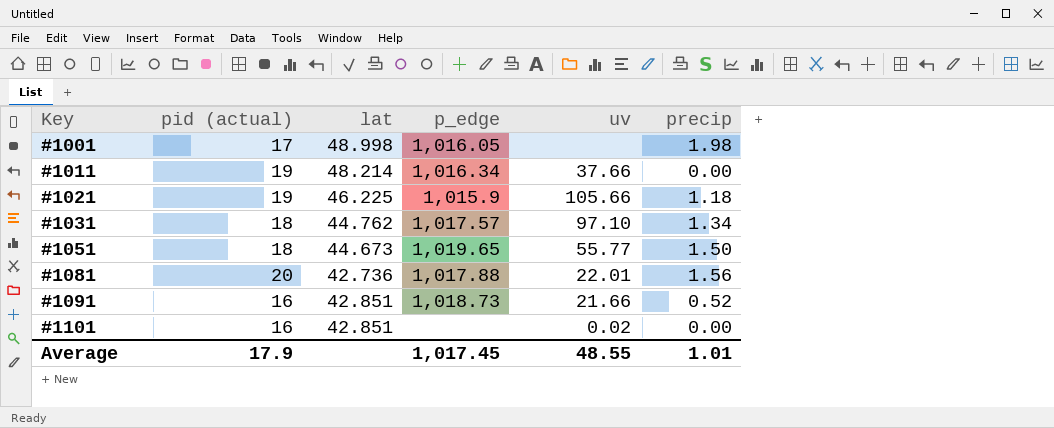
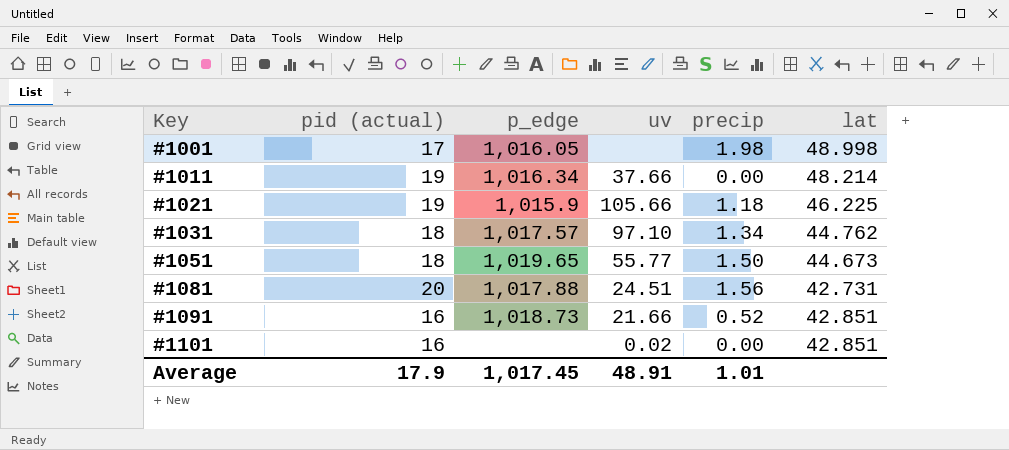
column lat | position: 3 -> 6
#1081 | uv: 22.01 -> 24.51
#1081 | lat: 42.736 -> 42.731
Average | uv: 48.55 -> 48.91

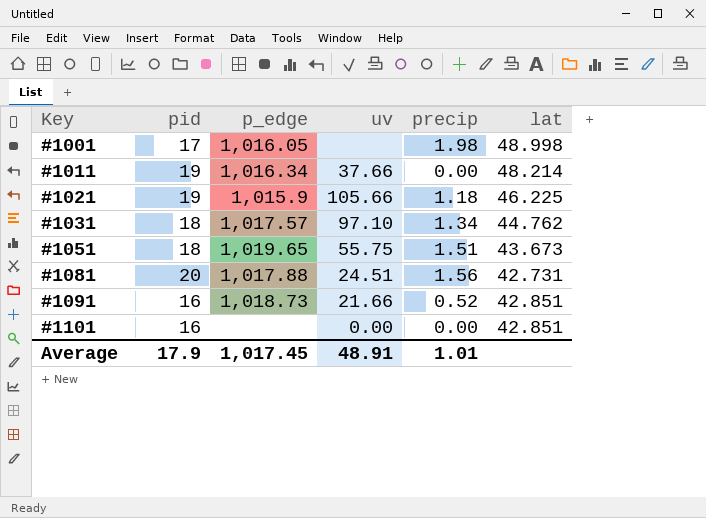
column name: pid (actual) -> pid
#1051 | uv: 55.77 -> 55.75
#1051 | precip: 1.50 -> 1.51
#1051 | lat: 44.673 -> 43.673
#1101 | uv: 0.02 -> 0.00

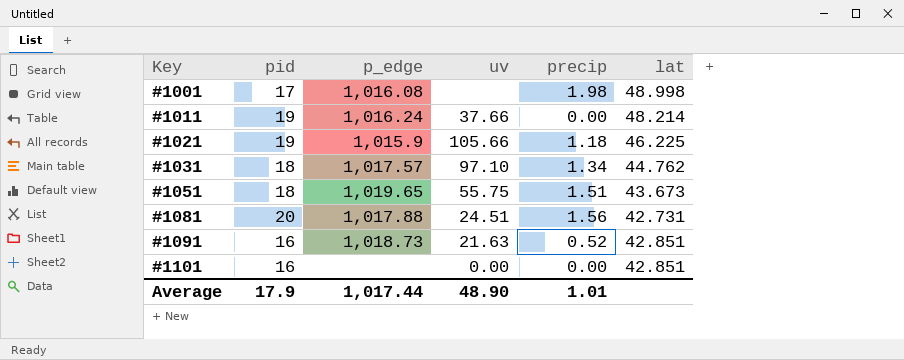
#1001 | p_edge: 1,016.05 -> 1,016.08
#1011 | p_edge: 1,016.34 -> 1,016.24
#1091 | uv: 21.66 -> 21.63
Average | p_edge: 1,017.45 -> 1,017.44
Average | uv: 48.91 -> 48.90

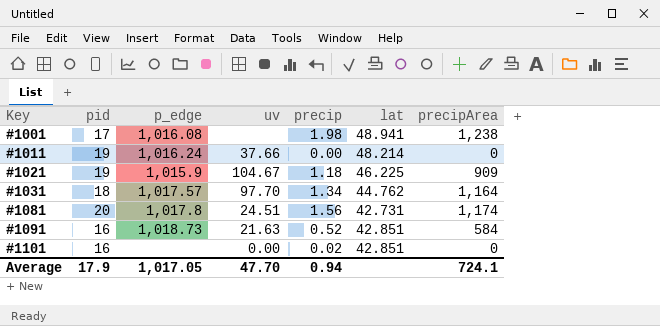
column precipArea | position: none -> 7
row #1051: 18 | 1,019.65 | 55.75 | 1.51 | 43.673 -> none
#1001 | lat: 48.998 -> 48.941
#1021 | uv: 105.66 -> 104.67
#1031 | uv: 97.10 -> 97.70
#1081 | p_edge: 1,017.88 -> 1,017.8
#1101 | precip: 0.00 -> 0.02
Average | p_edge: 1,017.44 -> 1,017.05
Average | uv: 48.90 -> 47.70
Average | precip: 1.01 -> 0.94

